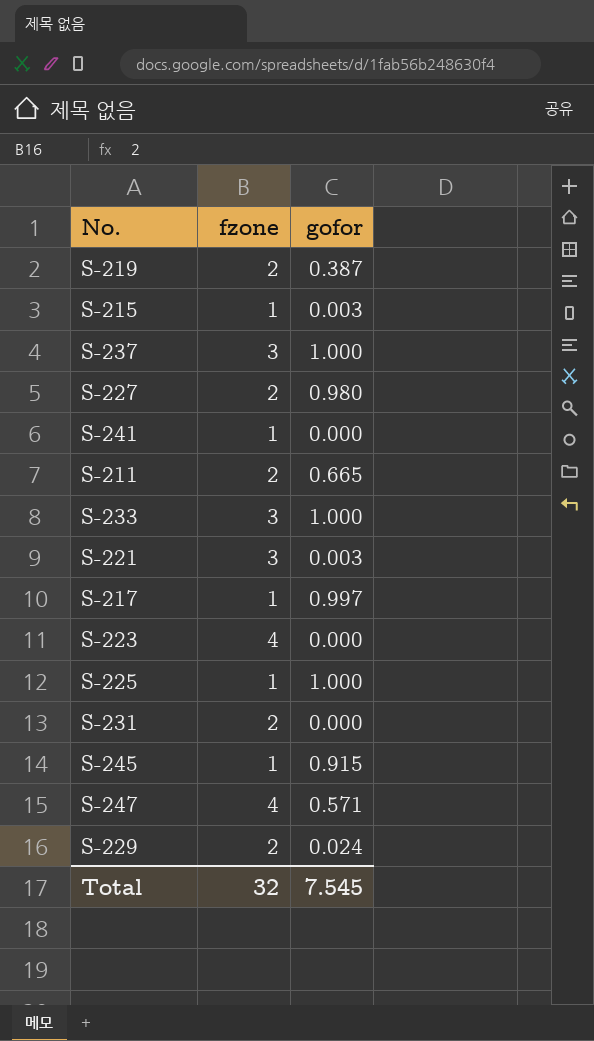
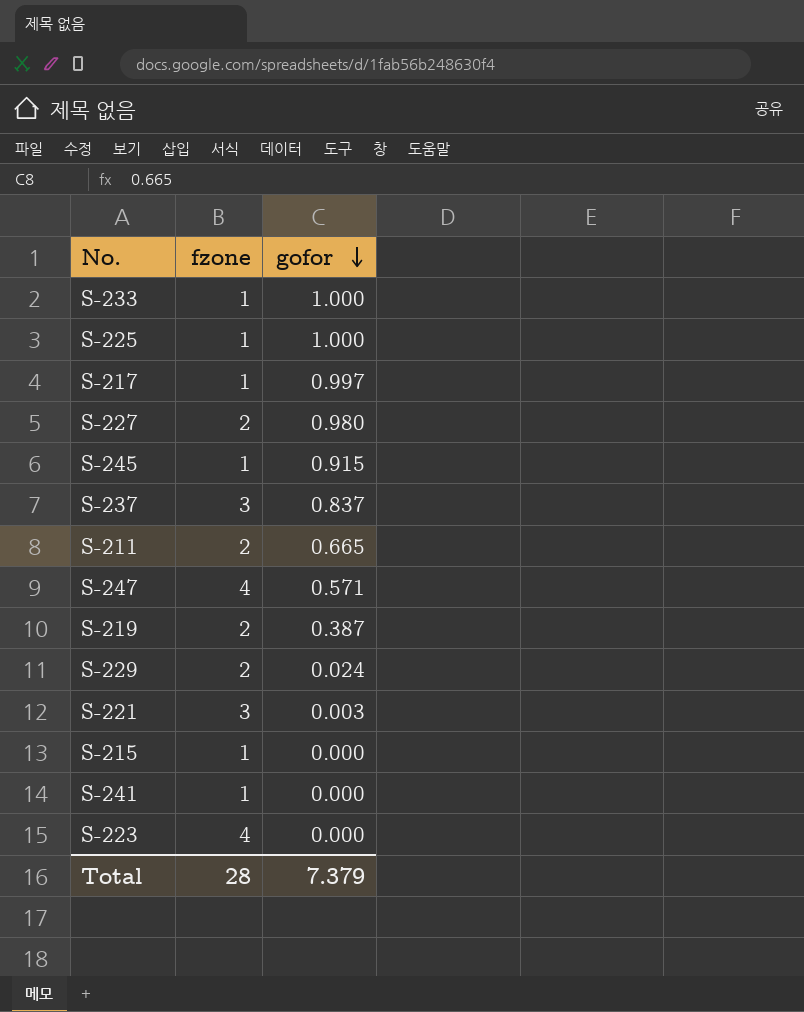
row order: none -> gofor descending
row S-231: 2 | 0.000 -> none
S-233 | fzone: 3 -> 1
S-237 | gofor: 1.000 -> 0.837
S-215 | gofor: 0.003 -> 0.000
Total | fzone: 32 -> 28
Total | gofor: 7.545 -> 7.379

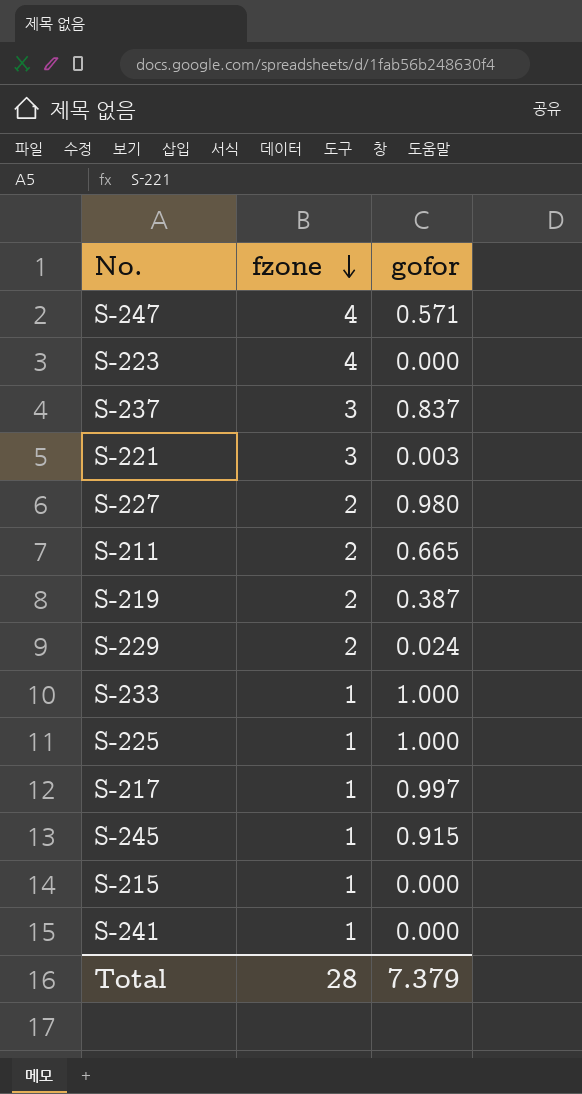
row order: gofor descending -> fzone descending

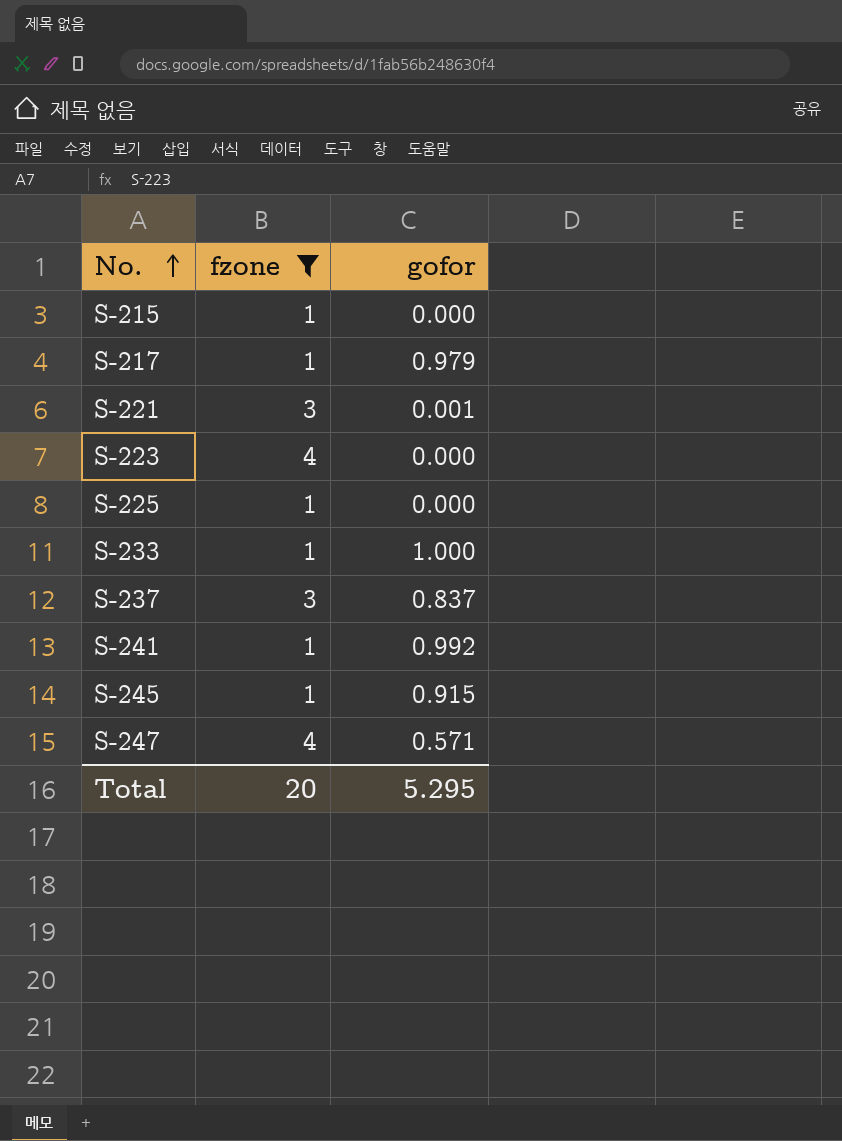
filter: none -> fzone != 2
row order: fzone descending -> No. ascending
S-217 | gofor: 0.997 -> 0.979
S-221 | gofor: 0.003 -> 0.001
S-225 | gofor: 1.000 -> 0.000
S-241 | gofor: 0.000 -> 0.992
Total | fzone: 28 -> 20
Total | gofor: 7.379 -> 5.295

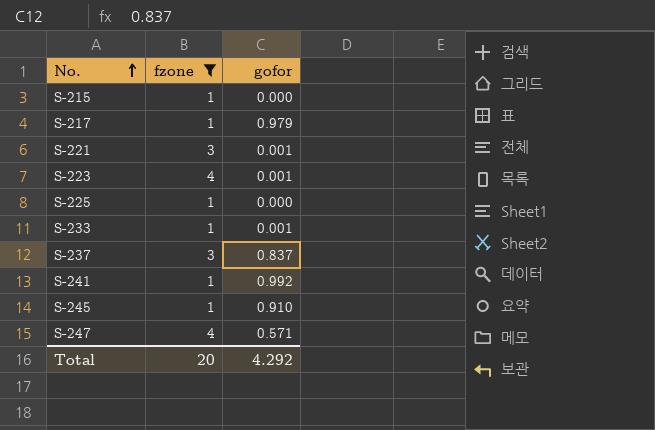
S-223 | gofor: 0.000 -> 0.001
S-233 | gofor: 1.000 -> 0.001
S-245 | gofor: 0.915 -> 0.910
Total | gofor: 5.295 -> 4.292

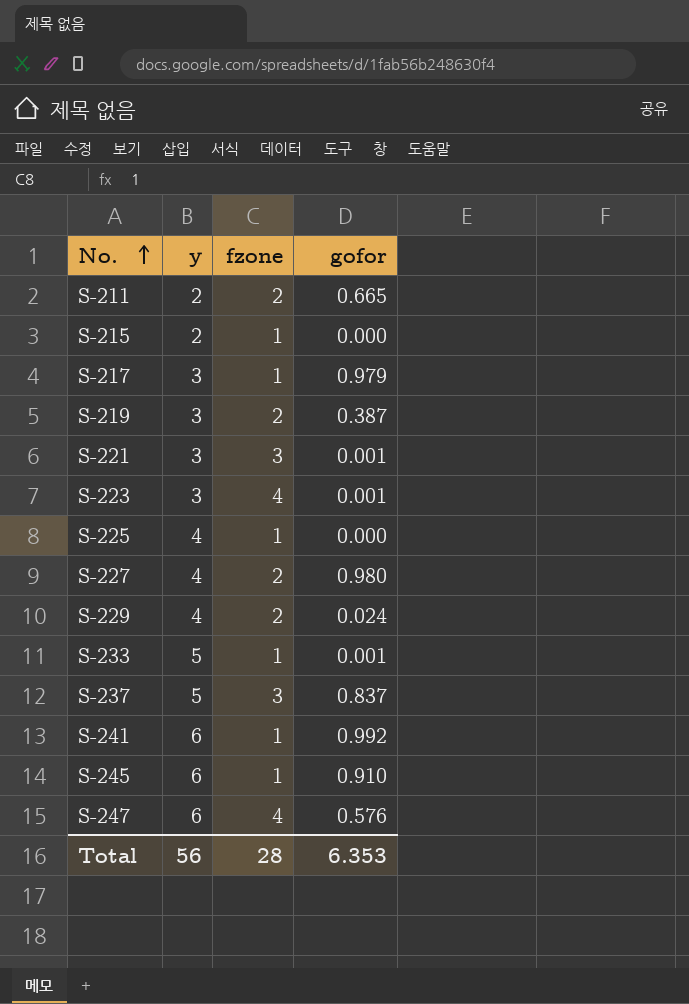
filter: fzone != 2 -> none
column y | position: none -> 2
S-247 | gofor: 0.571 -> 0.576
Total | fzone: 20 -> 28
Total | gofor: 4.292 -> 6.353

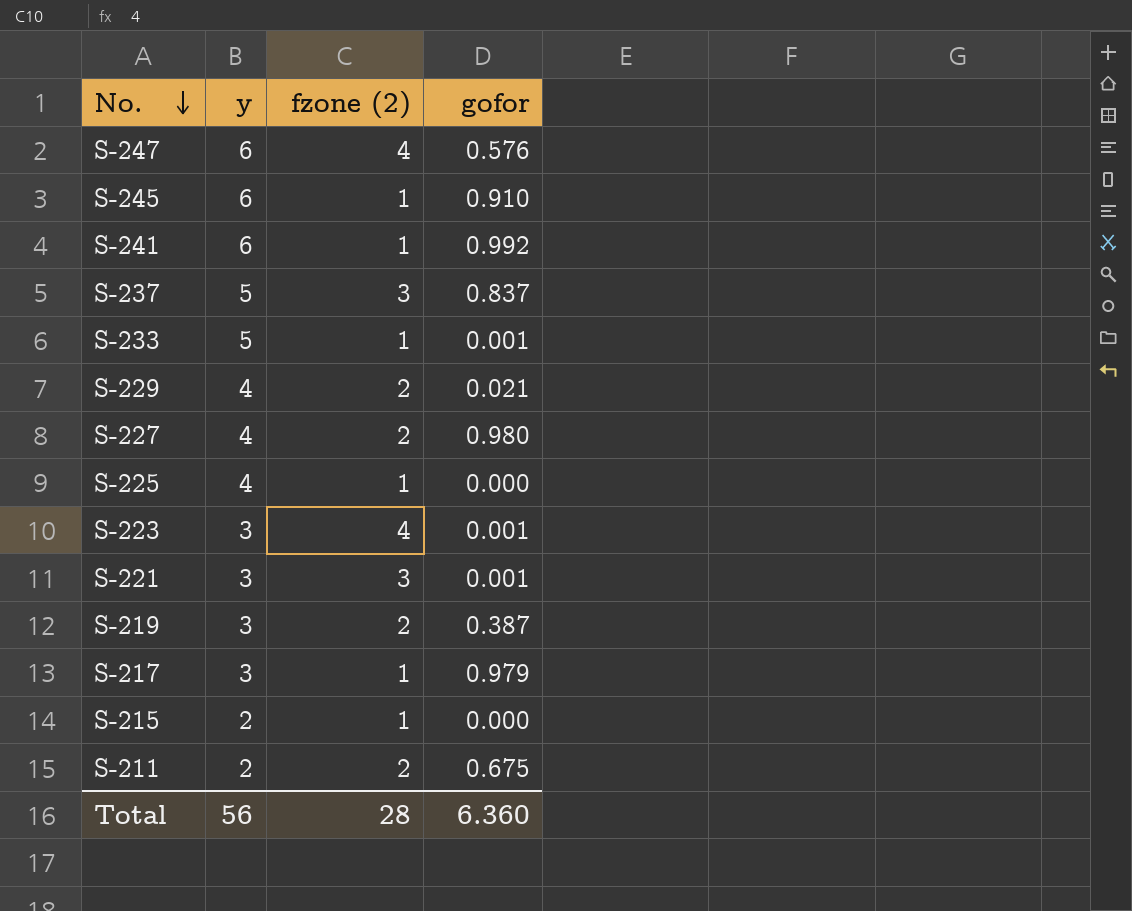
row order: No. ascending -> No. descending
column name: fzone -> fzone (2)
S-229 | gofor: 0.024 -> 0.021
S-211 | gofor: 0.665 -> 0.675
Total | gofor: 6.353 -> 6.360

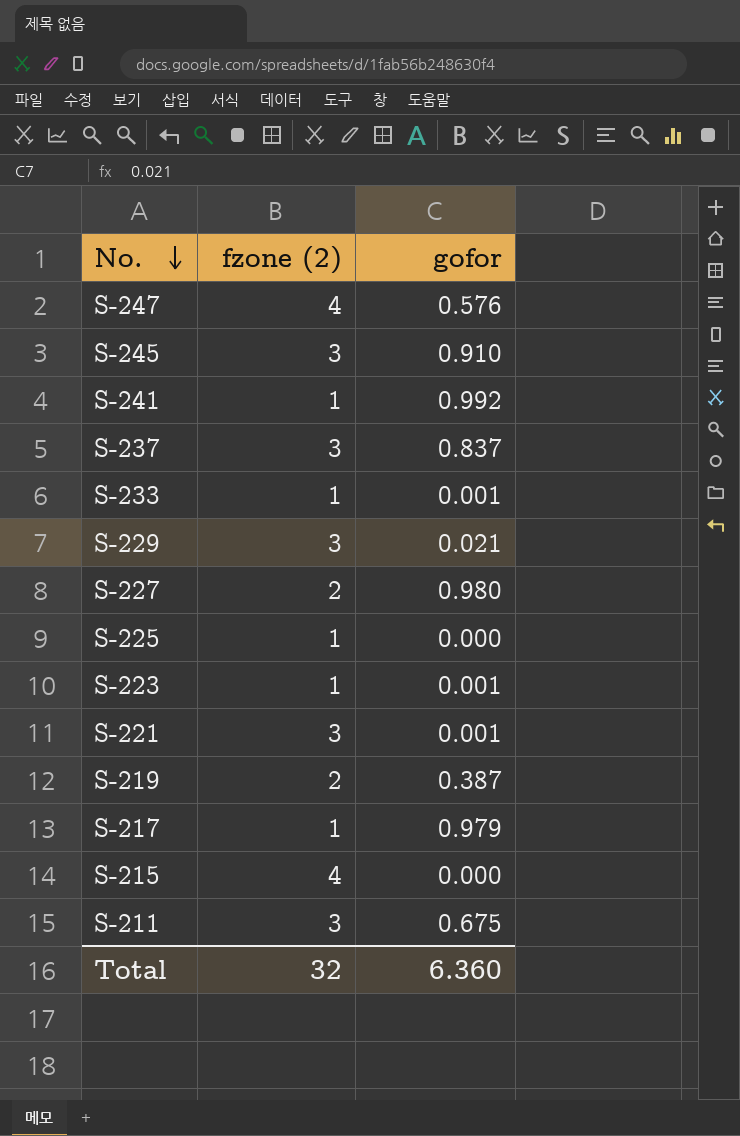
column y | position: 2 -> none
S-245 | fzone (2): 1 -> 3
S-229 | fzone (2): 2 -> 3
S-223 | fzone (2): 4 -> 1
S-215 | fzone (2): 1 -> 4
S-211 | fzone (2): 2 -> 3
Total | fzone (2): 28 -> 32

